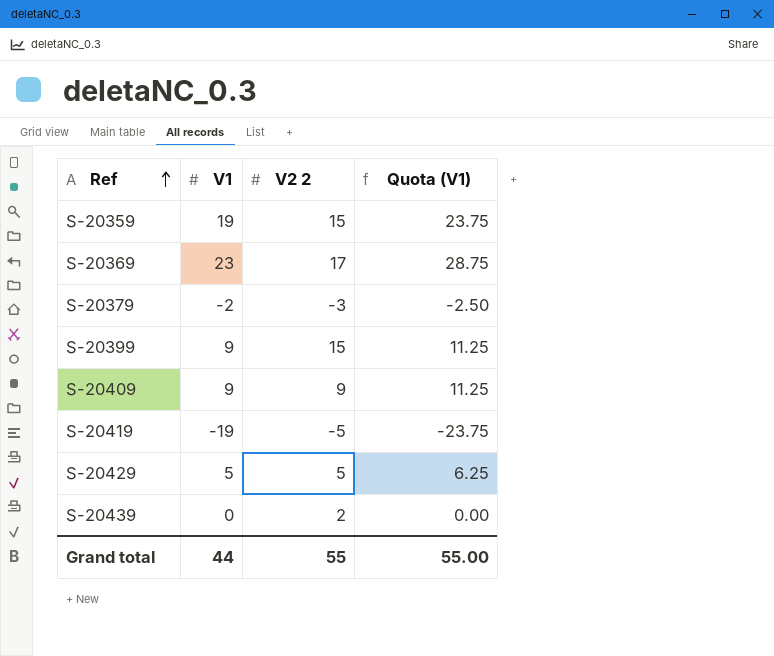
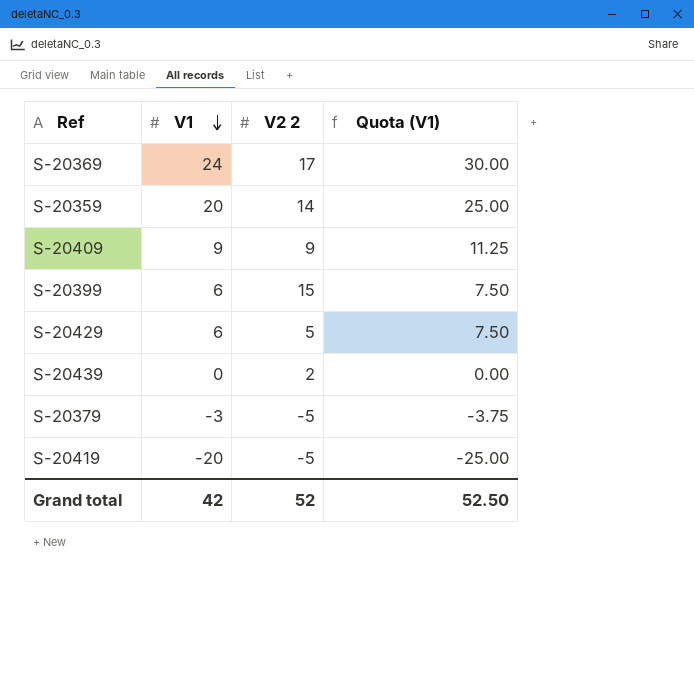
row order: Ref ascending -> V1 descending
S-20369 | V1: 23 -> 24
S-20369 | Quota (V1): 28.75 -> 30.00
S-20359 | V1: 19 -> 20
S-20359 | V2 2: 15 -> 14
S-20359 | Quota (V1): 23.75 -> 25.00
S-20399 | V1: 9 -> 6
S-20399 | Quota (V1): 11.25 -> 7.50
S-20429 | V1: 5 -> 6
S-20429 | Quota (V1): 6.25 -> 7.50
S-20379 | V1: -2 -> -3
S-20379 | V2 2: -3 -> -5
S-20379 | Quota (V1): -2.50 -> -3.75
S-20419 | V1: -19 -> -20
S-20419 | Quota (V1): -23.75 -> -25.00
Grand total | V1: 44 -> 42
Grand total | V2 2: 55 -> 52
Grand total | Quota (V1): 55.00 -> 52.50

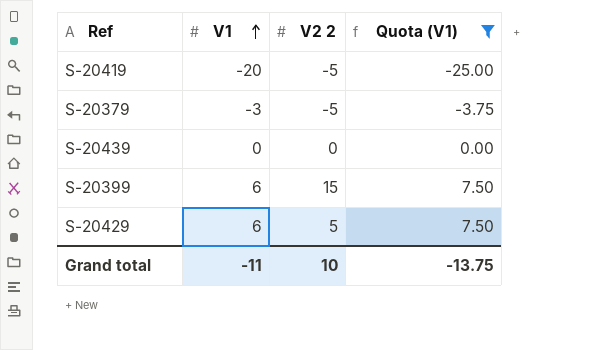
filter: none -> Quota (V1) <= 7.50
row order: V1 descending -> V1 ascending
S-20439 | V2 2: 2 -> 0
Grand total | V1: 42 -> -11
Grand total | V2 2: 52 -> 10
Grand total | Quota (V1): 52.50 -> -13.75

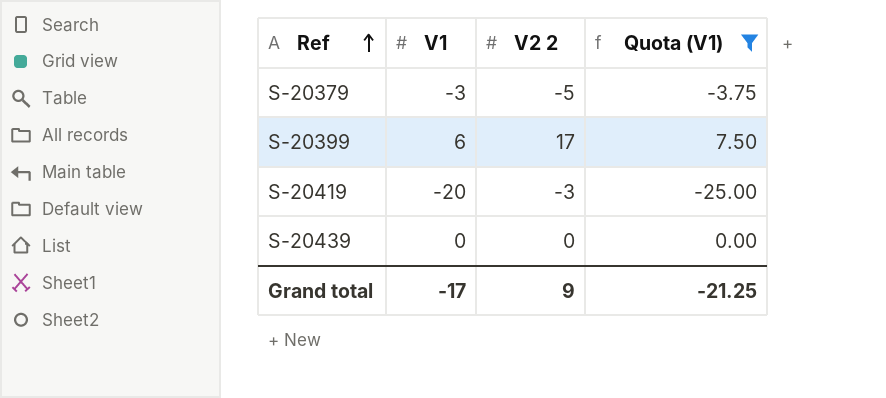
row order: V1 ascending -> Ref ascending
row S-20429: 6 | 5 | 7.50 -> none
S-20399 | V2 2: 15 -> 17
S-20419 | V2 2: -5 -> -3
Grand total | V1: -11 -> -17
Grand total | V2 2: 10 -> 9
Grand total | Quota (V1): -13.75 -> -21.25

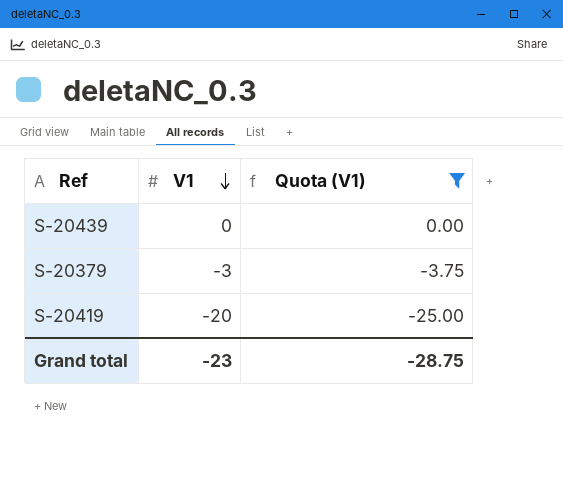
row order: Ref ascending -> V1 descending
column V2 2 | position: 3 -> none
row S-20399: 6 | 17 | 7.50 -> none
Grand total | V1: -17 -> -23
Grand total | Quota (V1): -21.25 -> -28.75

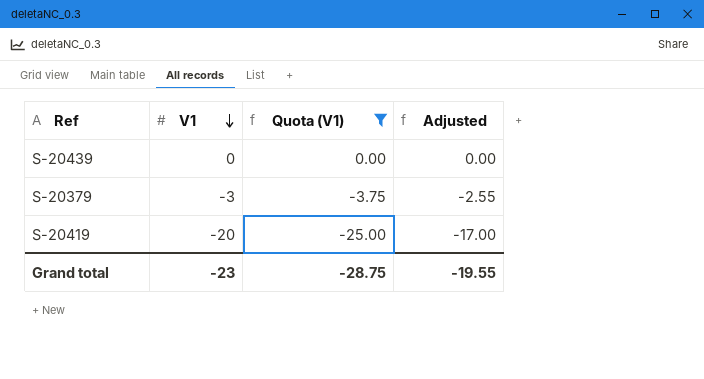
column Adjusted | formula: none -> [V1] * 0.85

